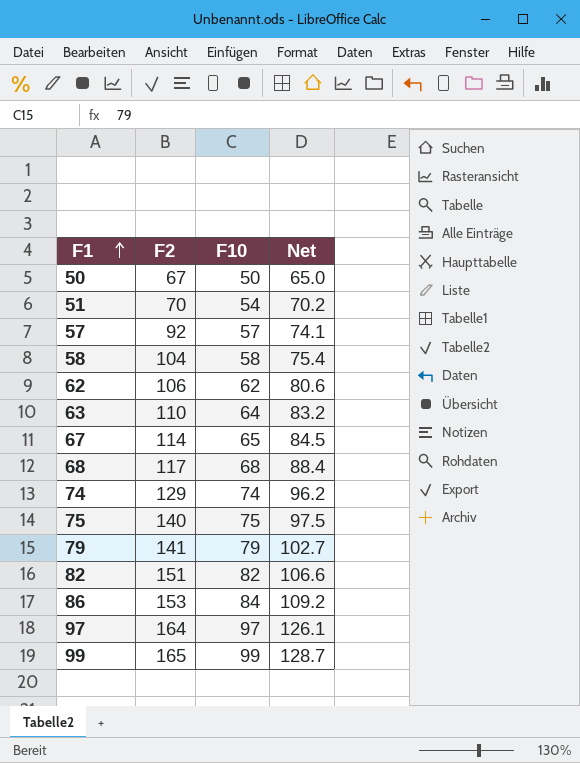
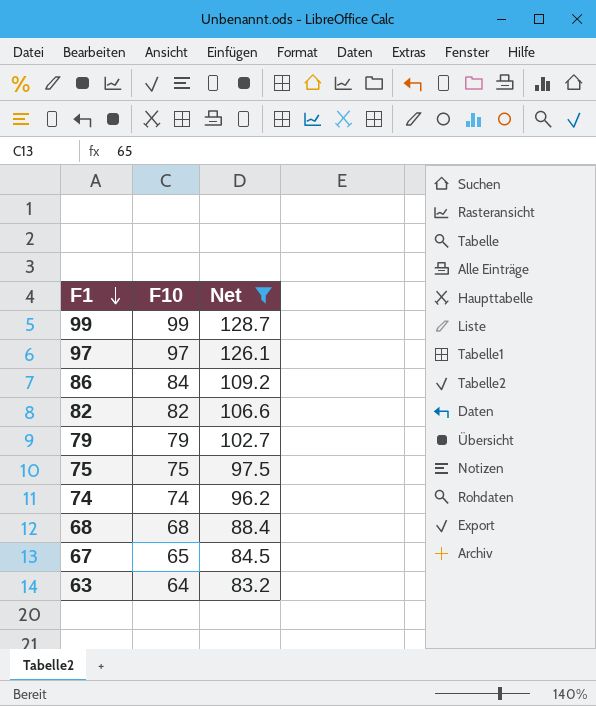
filter: none -> Net >= 83.2
row order: F1 ascending -> F1 descending
column F2 | position: 2 -> none

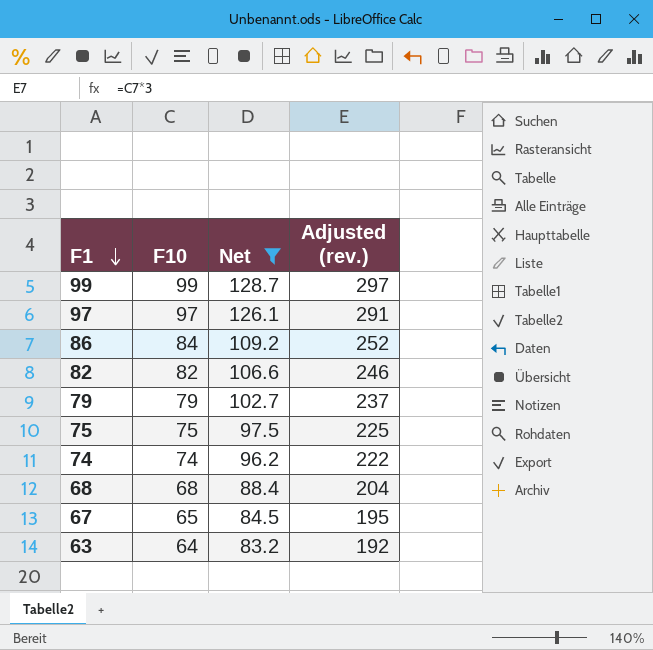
column Adjusted (rev.) | formula: none -> [F10] * 3

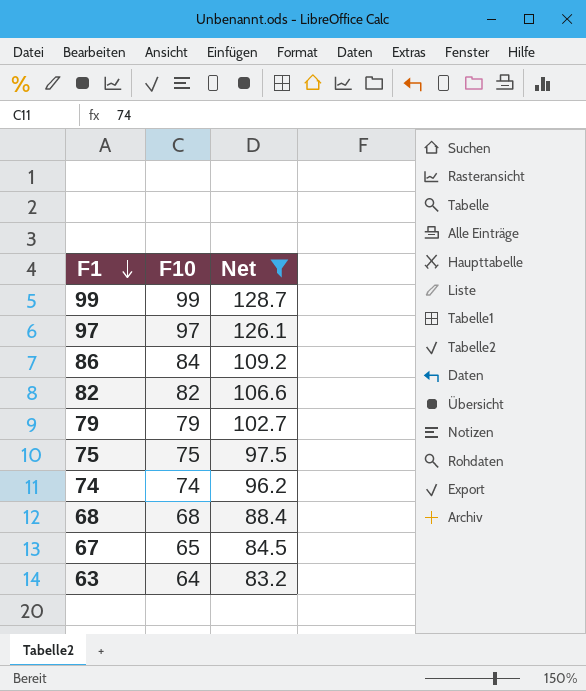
column Adjusted (rev.) | formula: [F10] * 3 -> none

